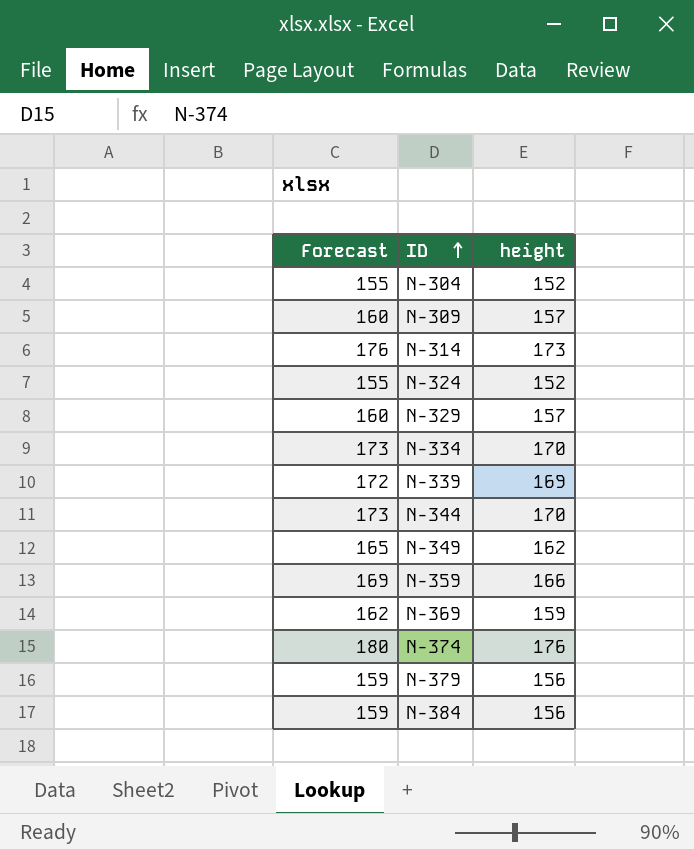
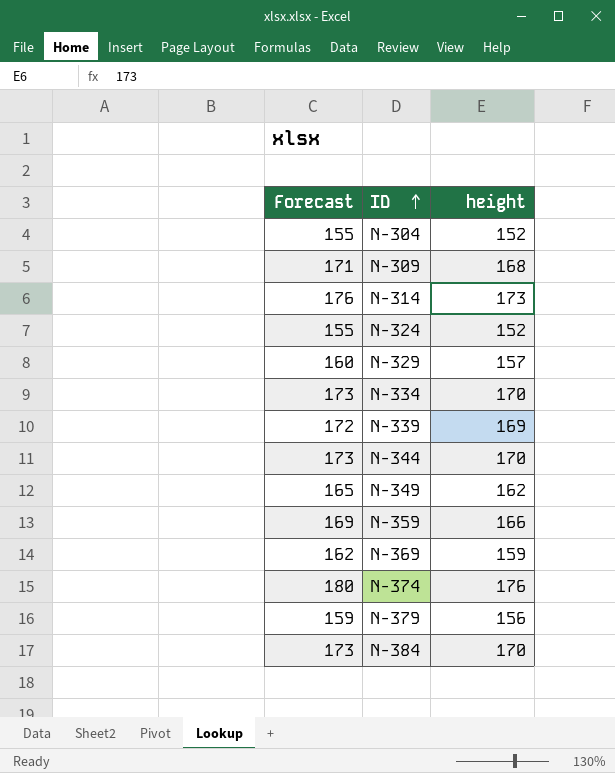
N-309 | Forecast: 160 -> 171
N-309 | height: 157 -> 168
N-384 | Forecast: 159 -> 173
N-384 | height: 156 -> 170

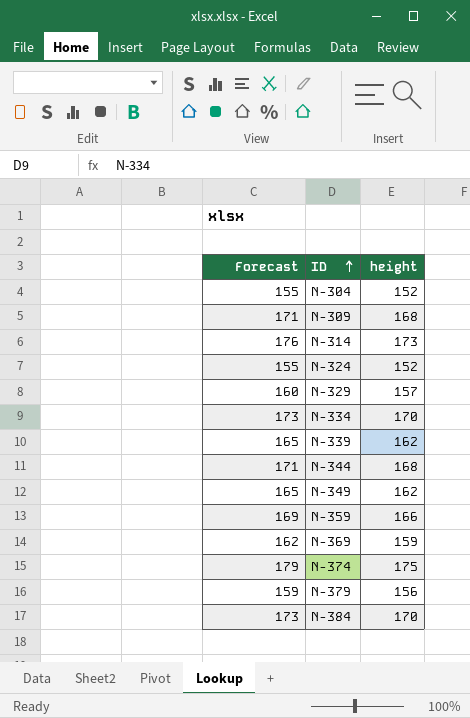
N-339 | Forecast: 172 -> 165
N-339 | height: 169 -> 162
N-344 | Forecast: 173 -> 171
N-344 | height: 170 -> 168
N-374 | Forecast: 180 -> 179
N-374 | height: 176 -> 175

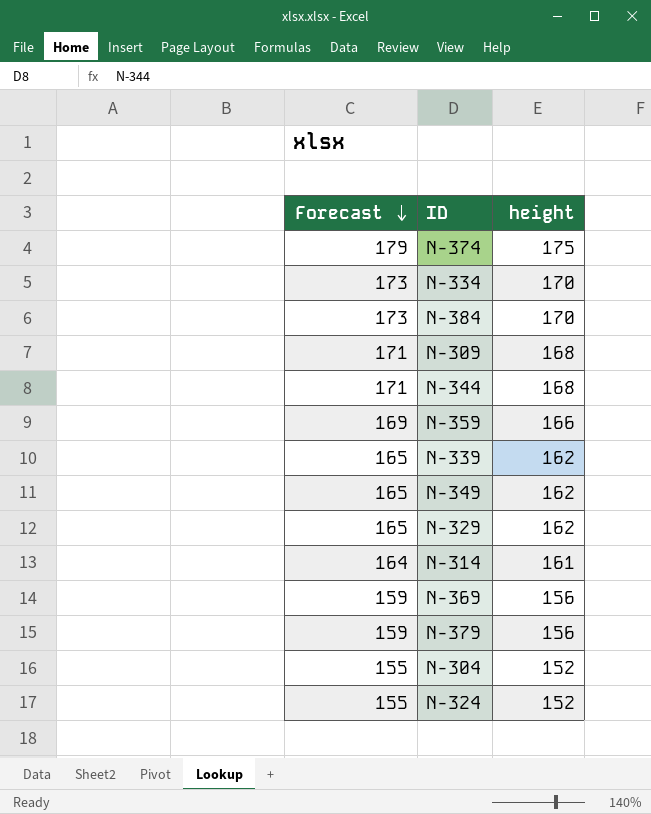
row order: ID ascending -> Forecast descending
N-329 | Forecast: 160 -> 165
N-329 | height: 157 -> 162
N-314 | Forecast: 176 -> 164
N-314 | height: 173 -> 161
N-369 | Forecast: 162 -> 159
N-369 | height: 159 -> 156

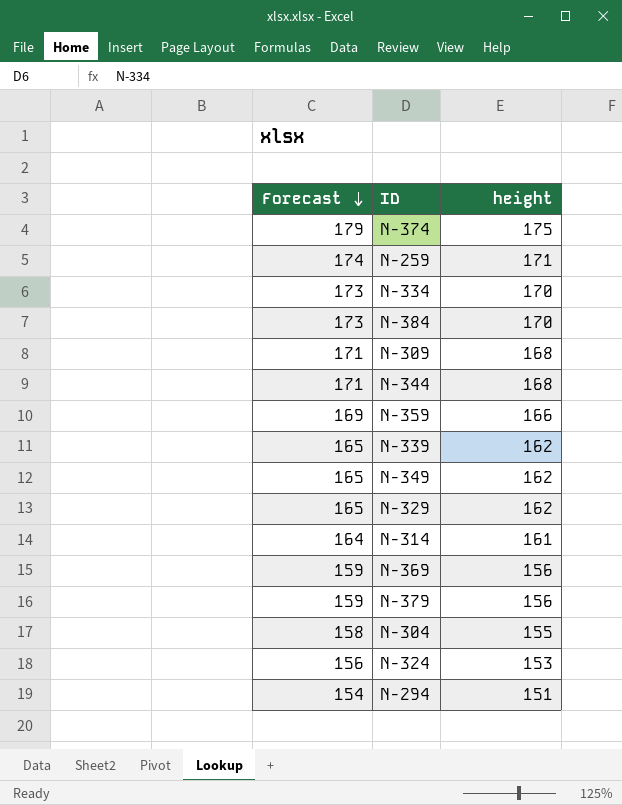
row N-259: none -> 174 | 171
N-304 | Forecast: 155 -> 158
N-304 | height: 152 -> 155
N-324 | Forecast: 155 -> 156
N-324 | height: 152 -> 153
row N-294: none -> 154 | 151

